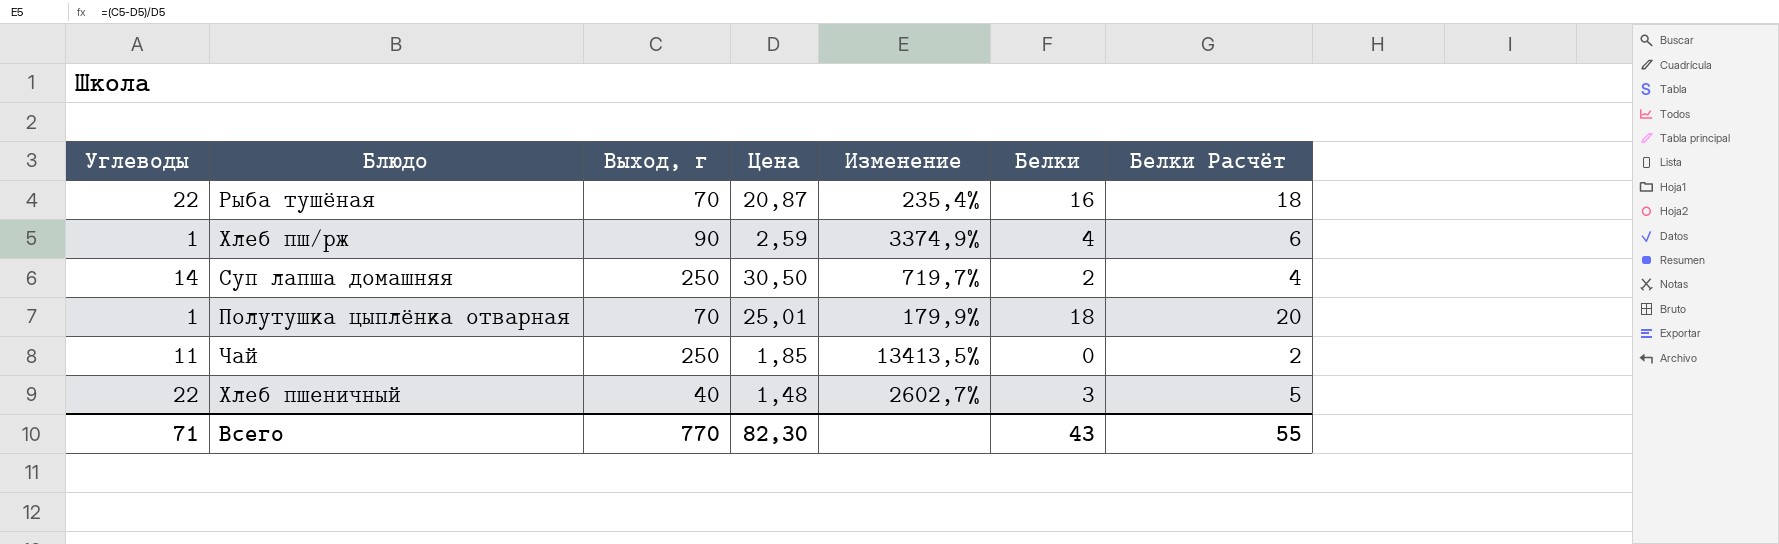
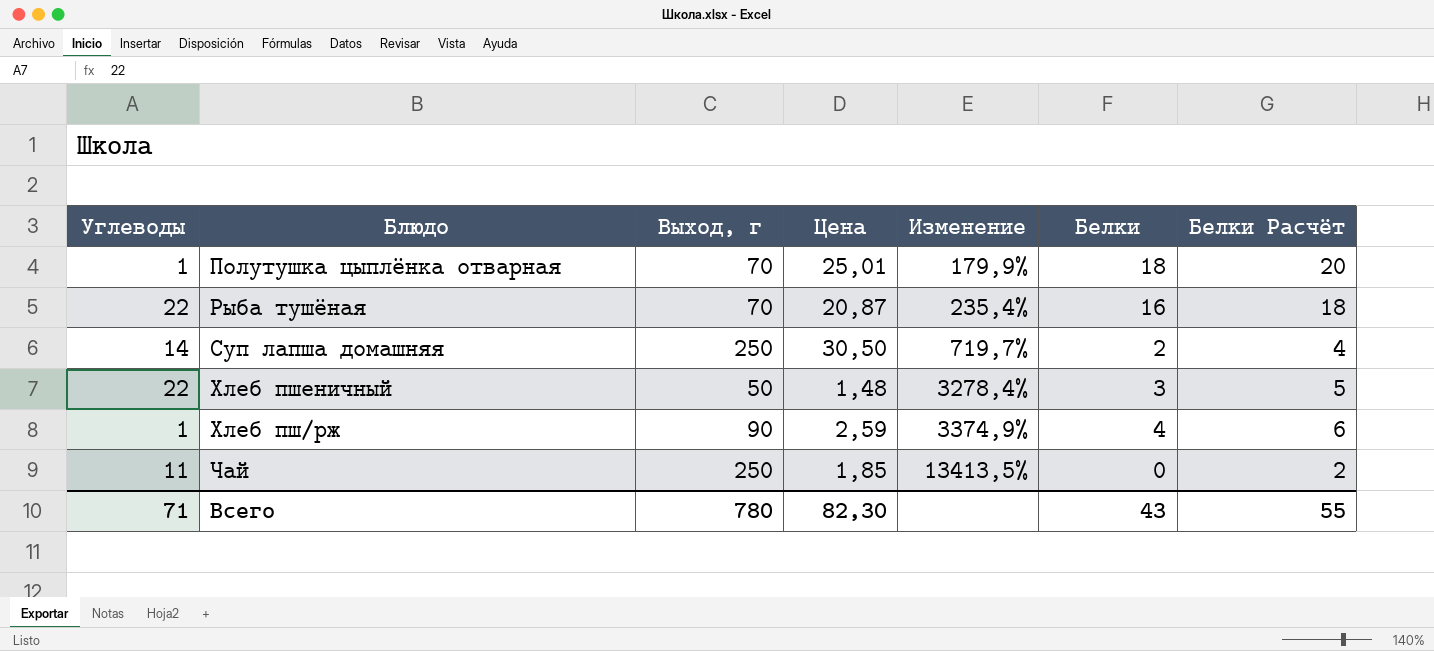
row order: none -> Изменение ascending
Хлеб пшеничный | Выход, г: 40 -> 50
Хлеб пшеничный | Изменение: 2602,7% -> 3278,4%
Всего | Выход, г: 770 -> 780

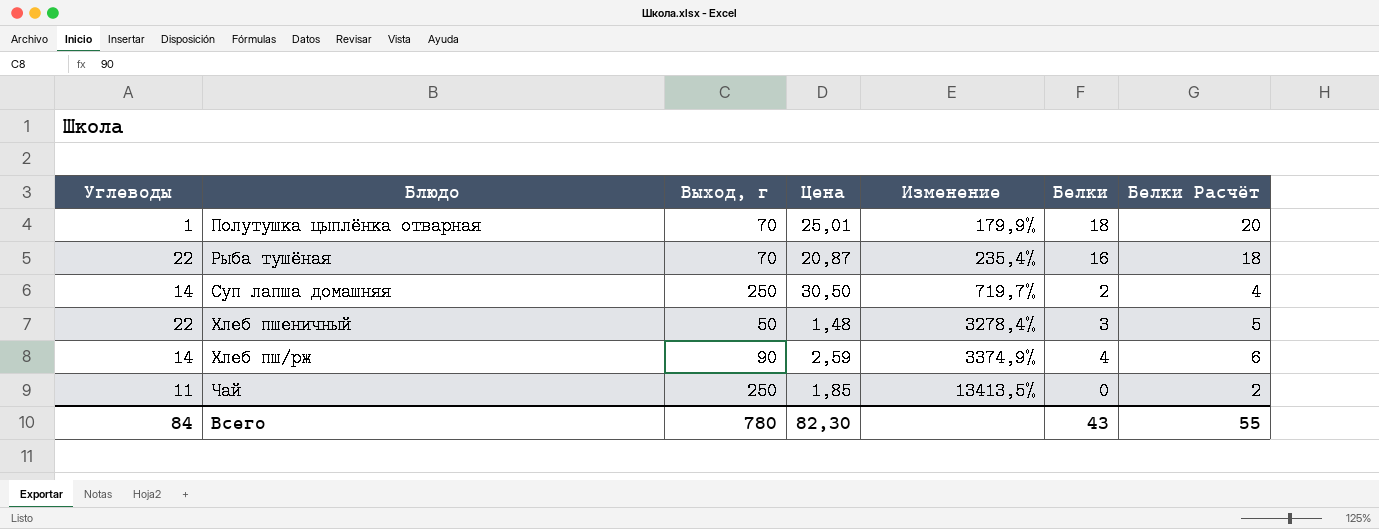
Хлеб пш/рж | Углеводы: 1 -> 14
Всего | Углеводы: 71 -> 84

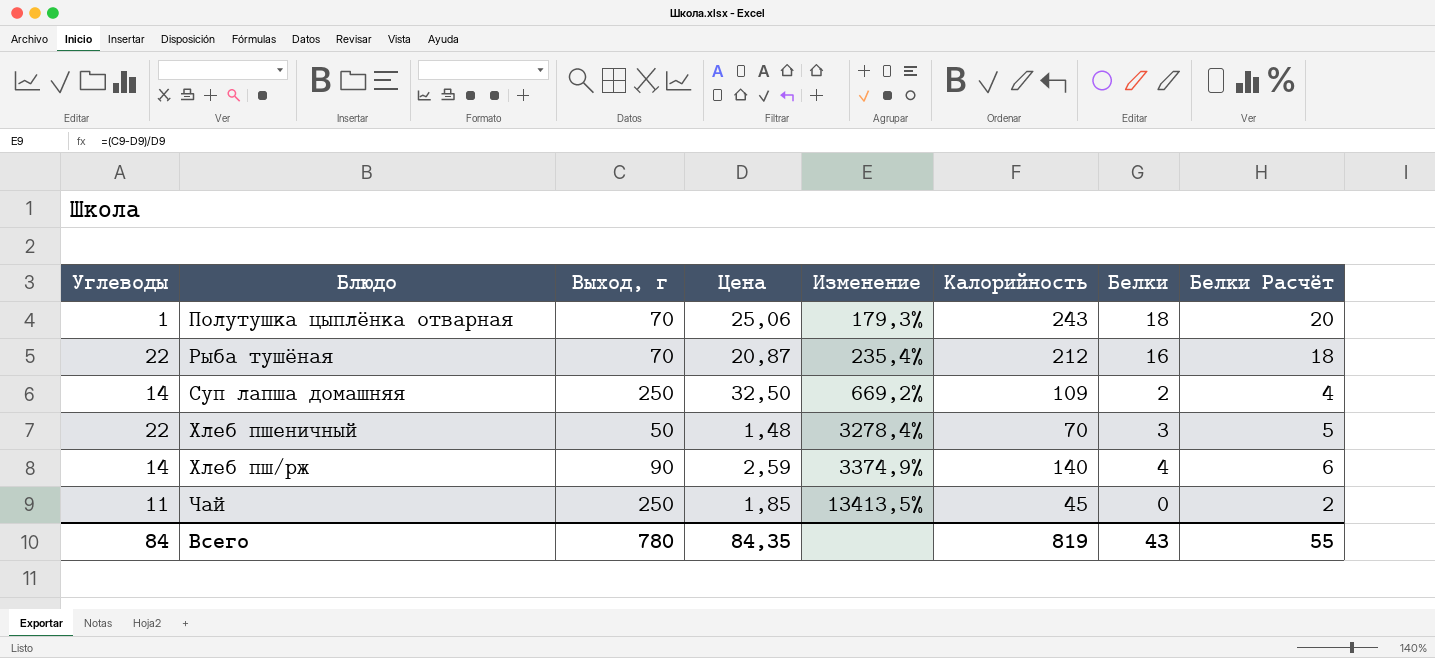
column Калорийность | position: none -> 6
Полутушка цыплёнка отварная | Цена: 25,01 -> 25,06
Полутушка цыплёнка отварная | Изменение: 179,9% -> 179,3%
Суп лапша домашняя | Цена: 30,50 -> 32,50
Суп лапша домашняя | Изменение: 719,7% -> 669,2%
Всего | Цена: 82,30 -> 84,35

